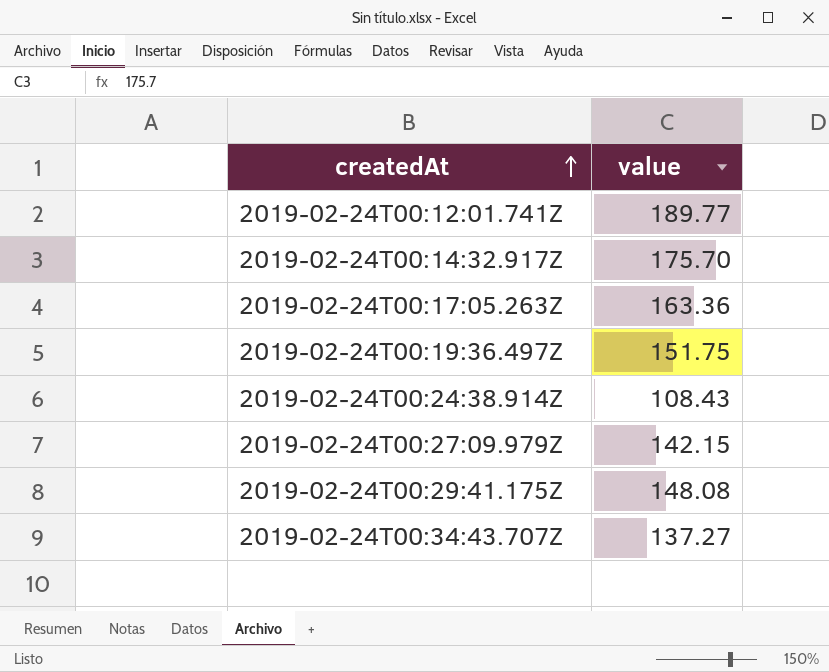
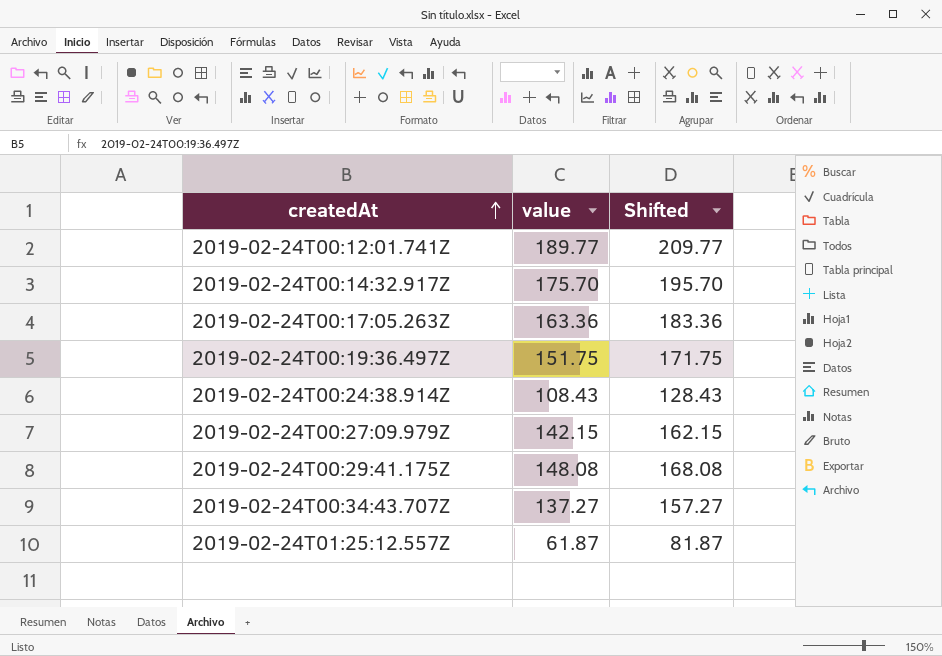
column Shifted | formula: none -> [value] + 20
row 2019-02-24T01:25:12.557Z: none -> 61.87 | 81.87

